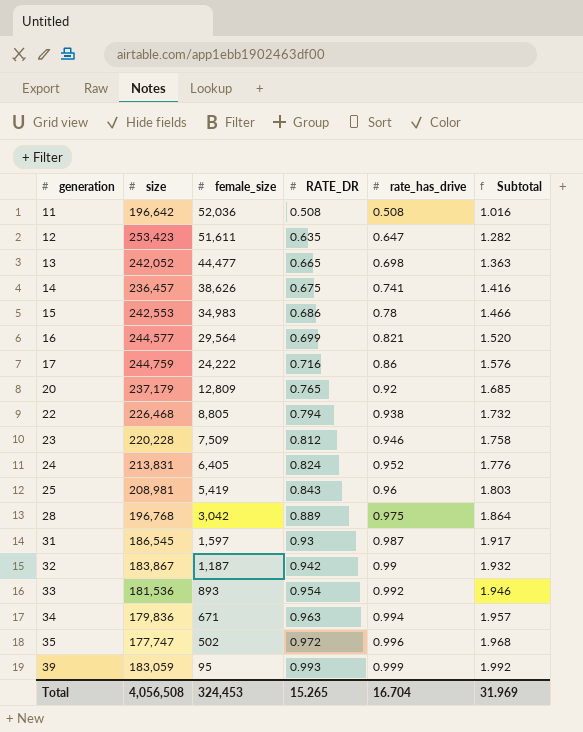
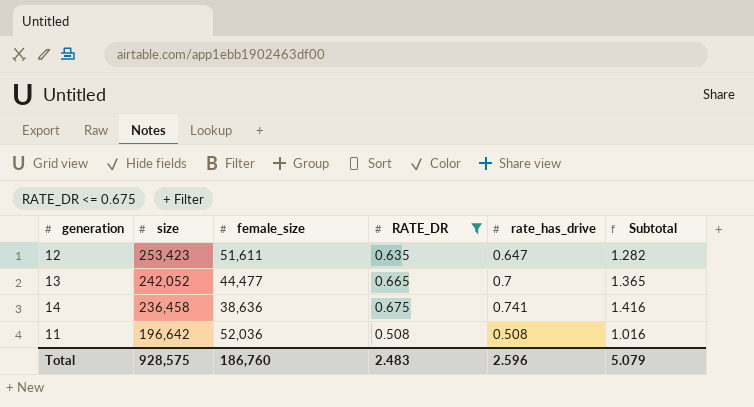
filter: none -> RATE_DR <= 0.675
row order: generation ascending -> size descending
13 | rate_has_drive: 0.698 -> 0.7
13 | Subtotal: 1.363 -> 1.365
14 | size: 236,457 -> 236,458
14 | female_size: 38,626 -> 38,636
Total | size: 4,056,508 -> 928,575
Total | female_size: 324,453 -> 186,760
Total | RATE_DR: 15.265 -> 2.483
Total | rate_has_drive: 16.704 -> 2.596
Total | Subtotal: 31.969 -> 5.079

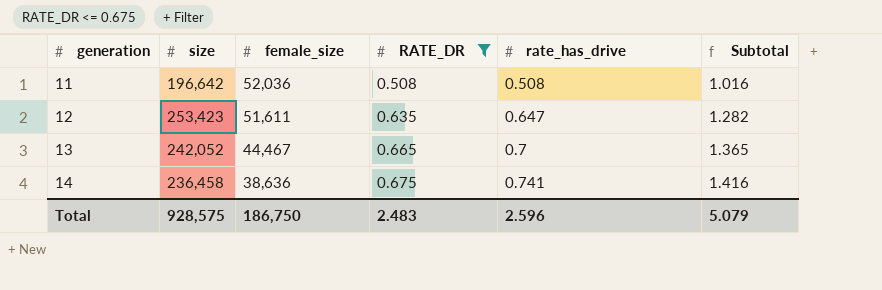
row order: size descending -> generation ascending
13 | female_size: 44,477 -> 44,467
Total | female_size: 186,760 -> 186,750

